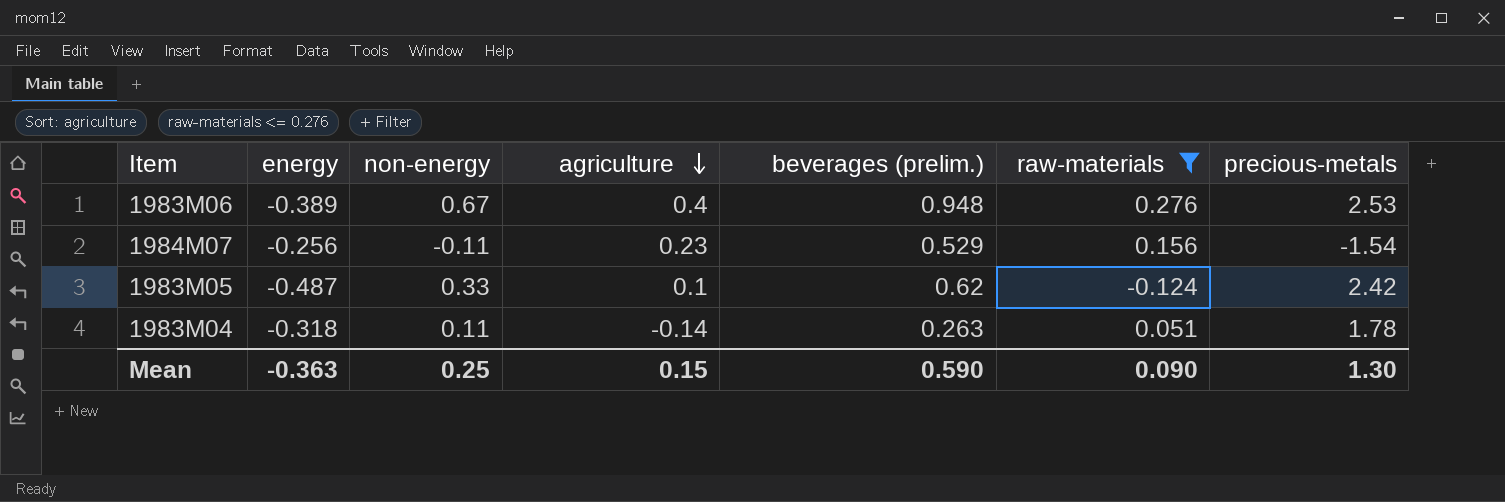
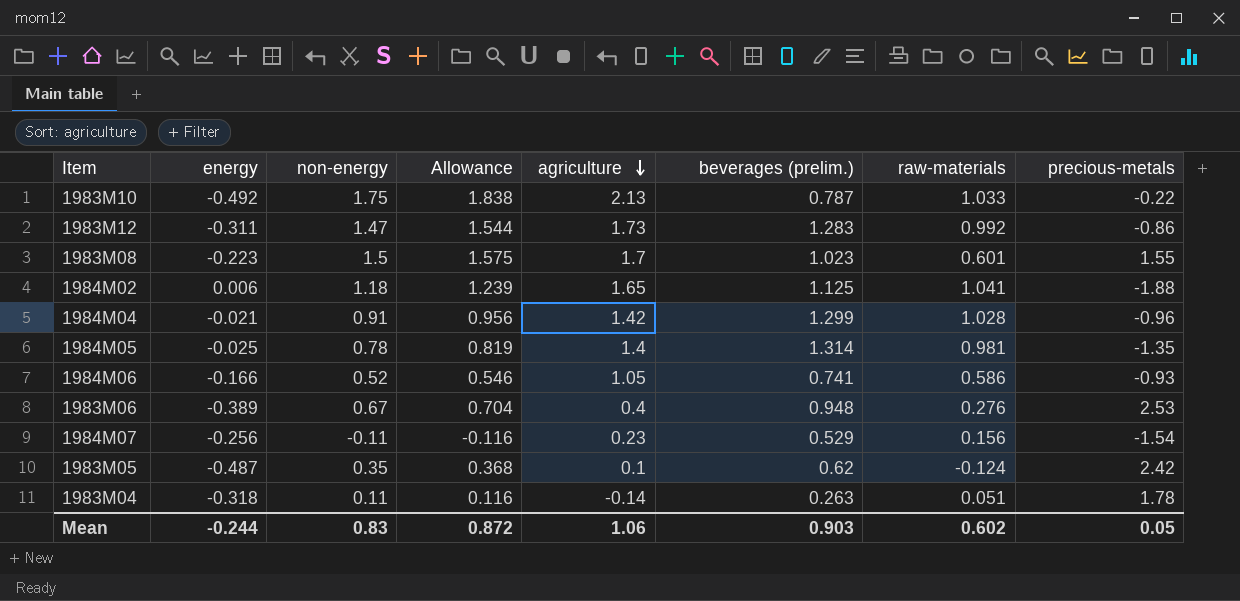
filter: raw-materials <= 0.276 -> none
column Allowance | formula: none -> [non-energy] * 1.05
1983M05 | non-energy: 0.33 -> 0.35
Mean | energy: -0.363 -> -0.244
Mean | non-energy: 0.25 -> 0.83
Mean | agriculture: 0.15 -> 1.06
Mean | beverages (prelim.): 0.590 -> 0.903
Mean | raw-materials: 0.090 -> 0.602
Mean | precious-metals: 1.30 -> 0.05

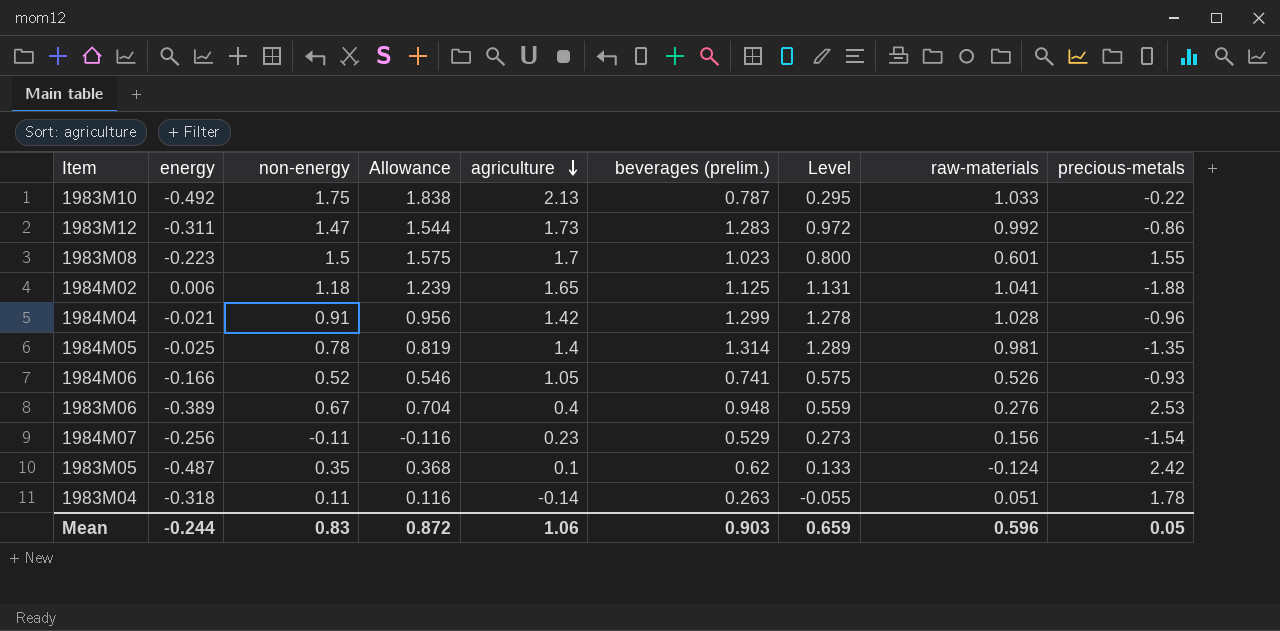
column Level | formula: none -> [energy] + [beverages (prelim.)]
1984M06 | raw-materials: 0.586 -> 0.526
Mean | raw-materials: 0.602 -> 0.596

